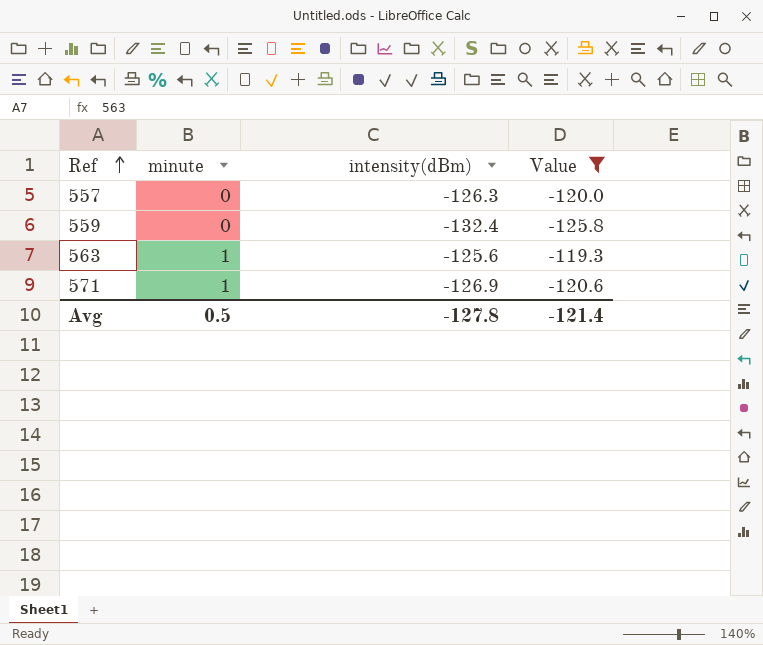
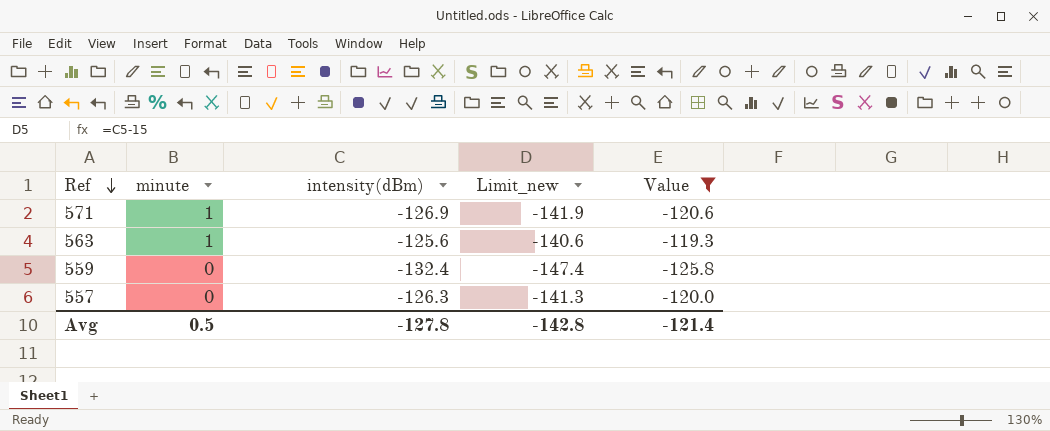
row order: Ref ascending -> Ref descending
column Limit_new | formula: none -> [intensity(dBm)] - 15

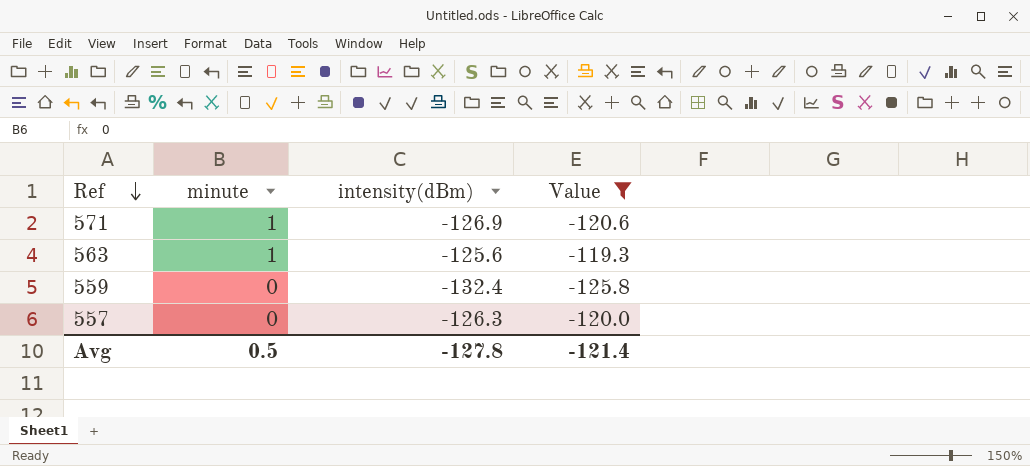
column Limit_new | formula: [intensity(dBm)] - 15 -> none

